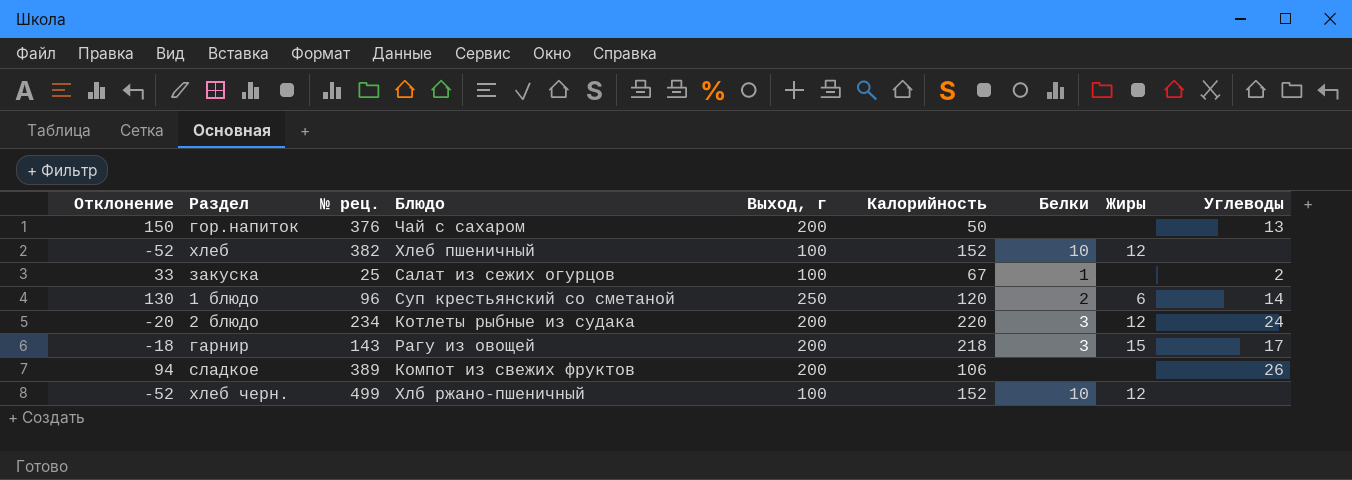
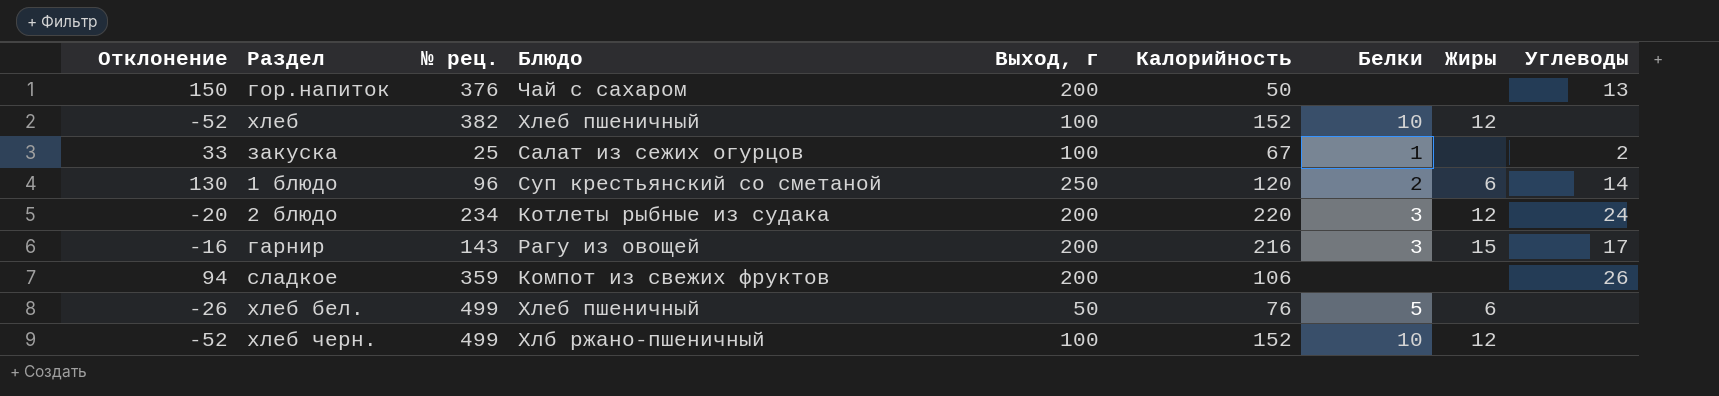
гарнир | Отклонение: -18 -> -16
гарнир | Калорийность: 218 -> 216
сладкое | № рец.: 389 -> 359
row хлеб бел.: none -> -26 | 499 | Хлеб пшеничный | 50 | 76 | 5 | 6 | none

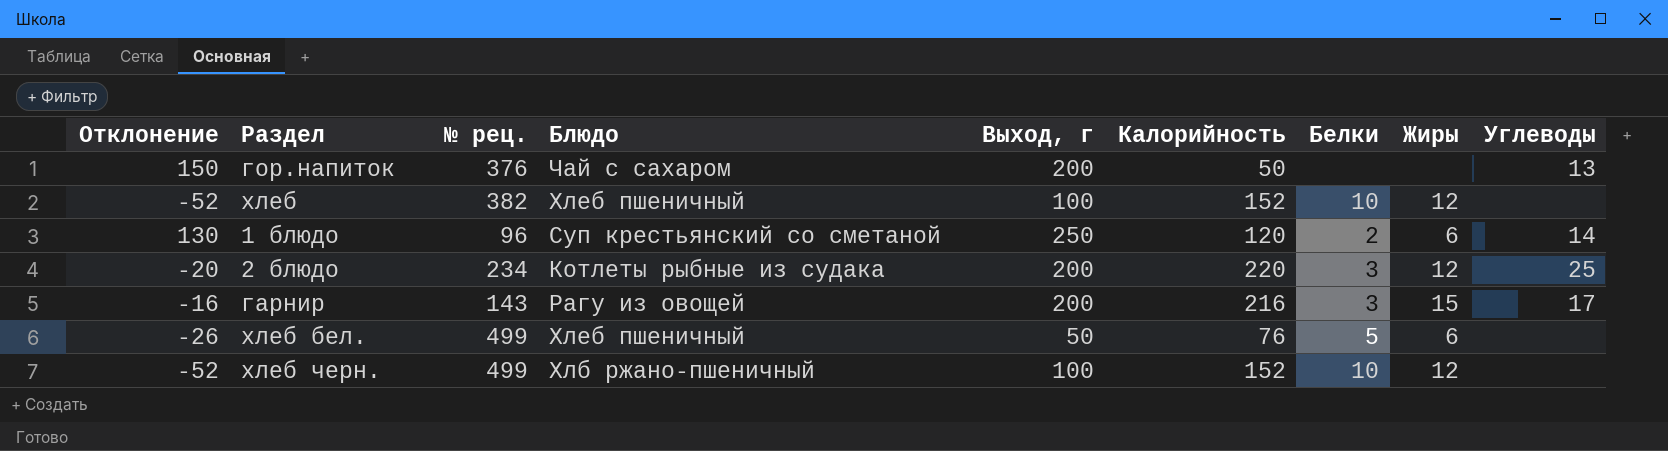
row закуска: 33 | 25 | Салат из сежих огурцов | 100 | 67 | 1 | none | 2 -> none
row сладкое: 94 | 359 | Компот из свежих фруктов | 200 | 106 | none | none | 26 -> none
2 блюдо | Углеводы: 24 -> 25

